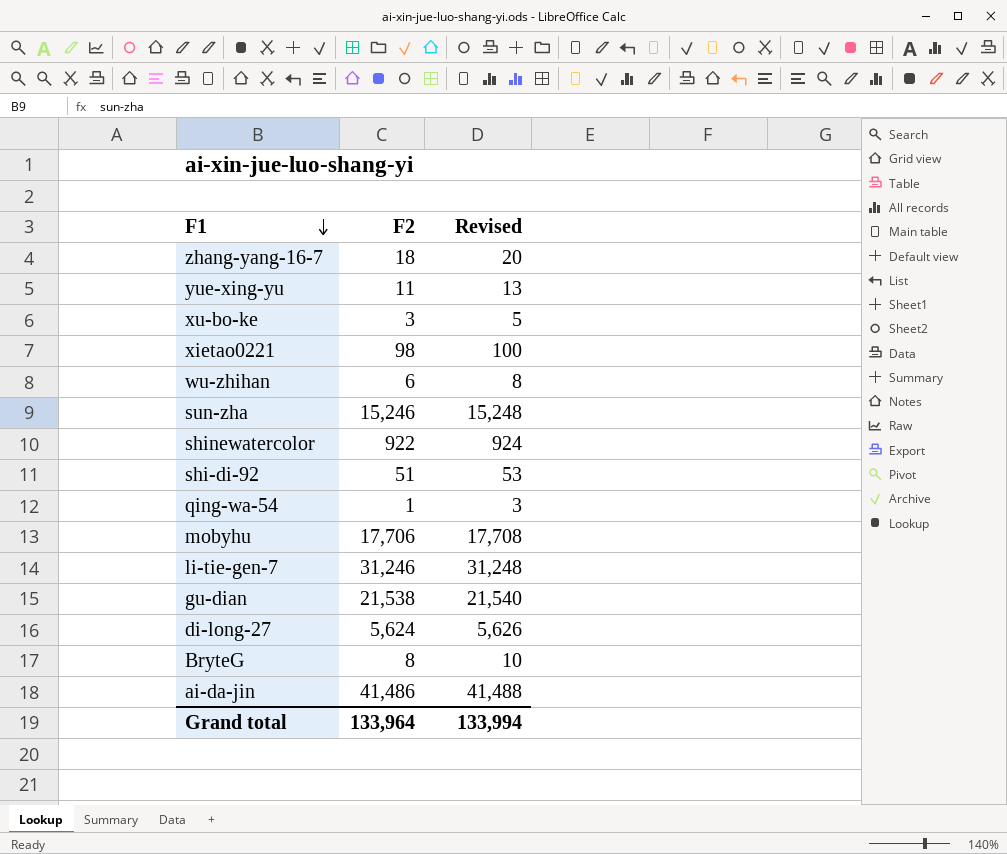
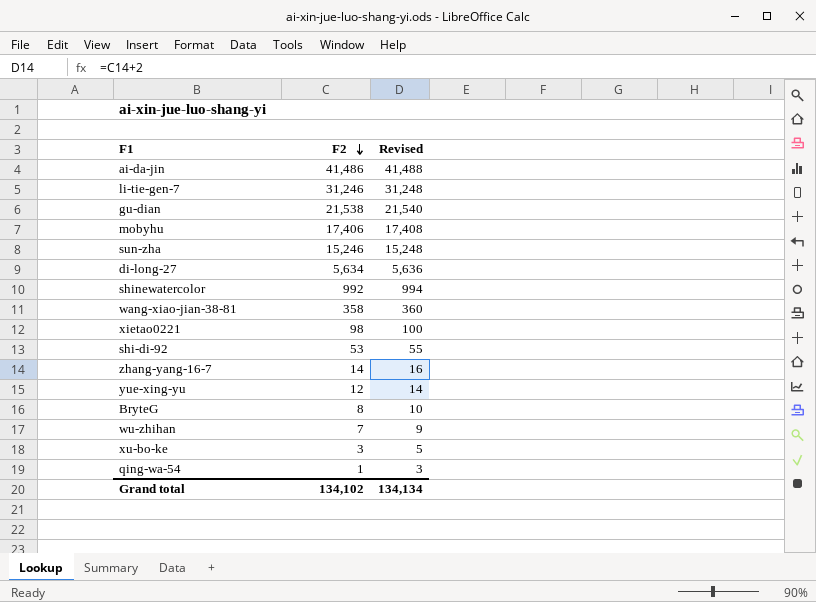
row order: F1 descending -> F2 descending
mobyhu | F2: 17,706 -> 17,406
mobyhu | Revised: 17,708 -> 17,408
di-long-27 | F2: 5,624 -> 5,634
di-long-27 | Revised: 5,626 -> 5,636
shinewatercolor | F2: 922 -> 992
shinewatercolor | Revised: 924 -> 994
row wang-xiao-jian-38-81: none -> 358 | 360
shi-di-92 | F2: 51 -> 53
shi-di-92 | Revised: 53 -> 55
zhang-yang-16-7 | F2: 18 -> 14
zhang-yang-16-7 | Revised: 20 -> 16
yue-xing-yu | F2: 11 -> 12
yue-xing-yu | Revised: 13 -> 14
wu-zhihan | F2: 6 -> 7
wu-zhihan | Revised: 8 -> 9
Grand total | F2: 133,964 -> 134,102
Grand total | Revised: 133,994 -> 134,134

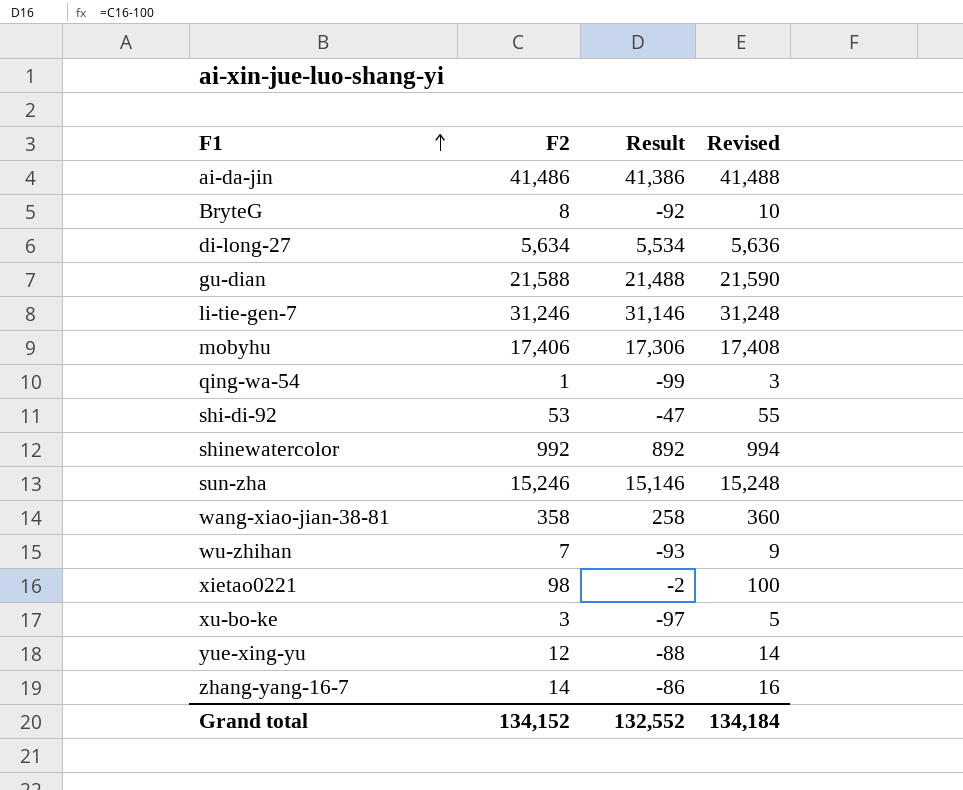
row order: F2 descending -> F1 ascending
column Result | formula: none -> [F2] - 100
gu-dian | F2: 21,538 -> 21,588
gu-dian | Revised: 21,540 -> 21,590
Grand total | F2: 134,102 -> 134,152
Grand total | Revised: 134,134 -> 134,184

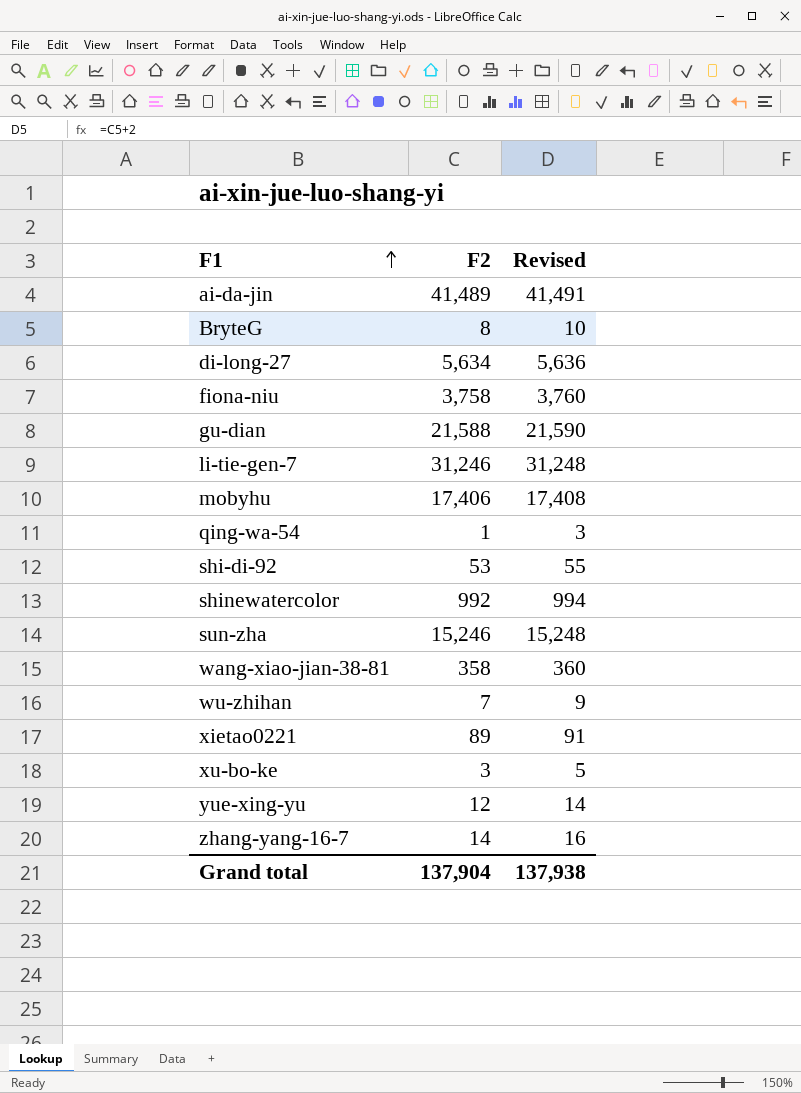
column Result | formula: [F2] - 100 -> none
ai-da-jin | F2: 41,486 -> 41,489
ai-da-jin | Revised: 41,488 -> 41,491
row fiona-niu: none -> 3,758 | 3,760
xietao0221 | F2: 98 -> 89
xietao0221 | Revised: 100 -> 91
Grand total | F2: 134,152 -> 137,904
Grand total | Revised: 134,184 -> 137,938

